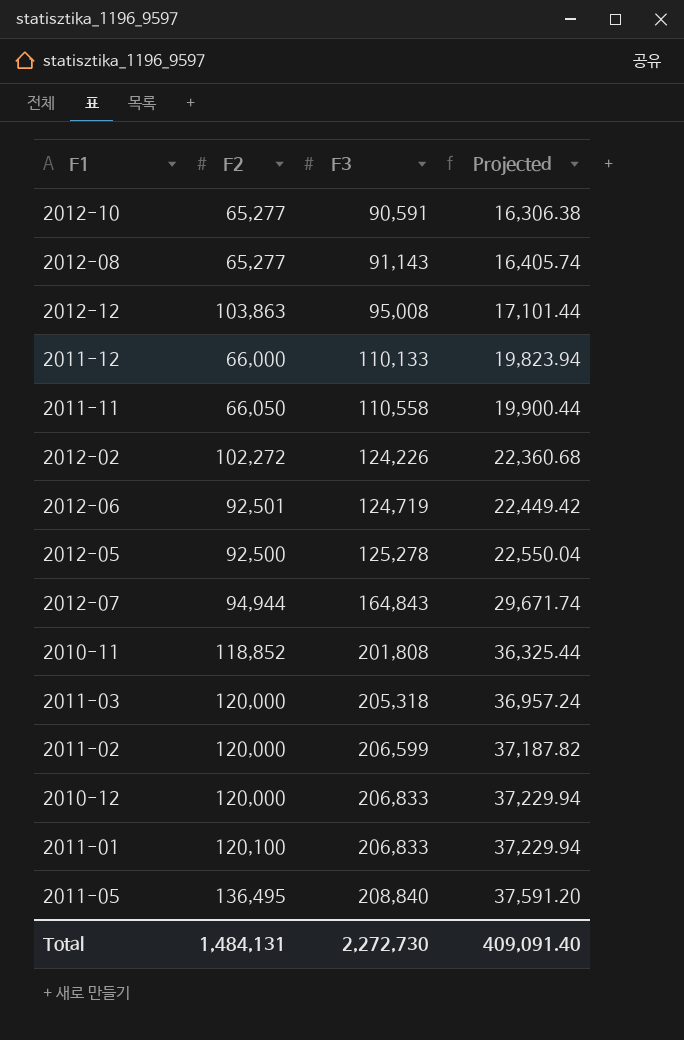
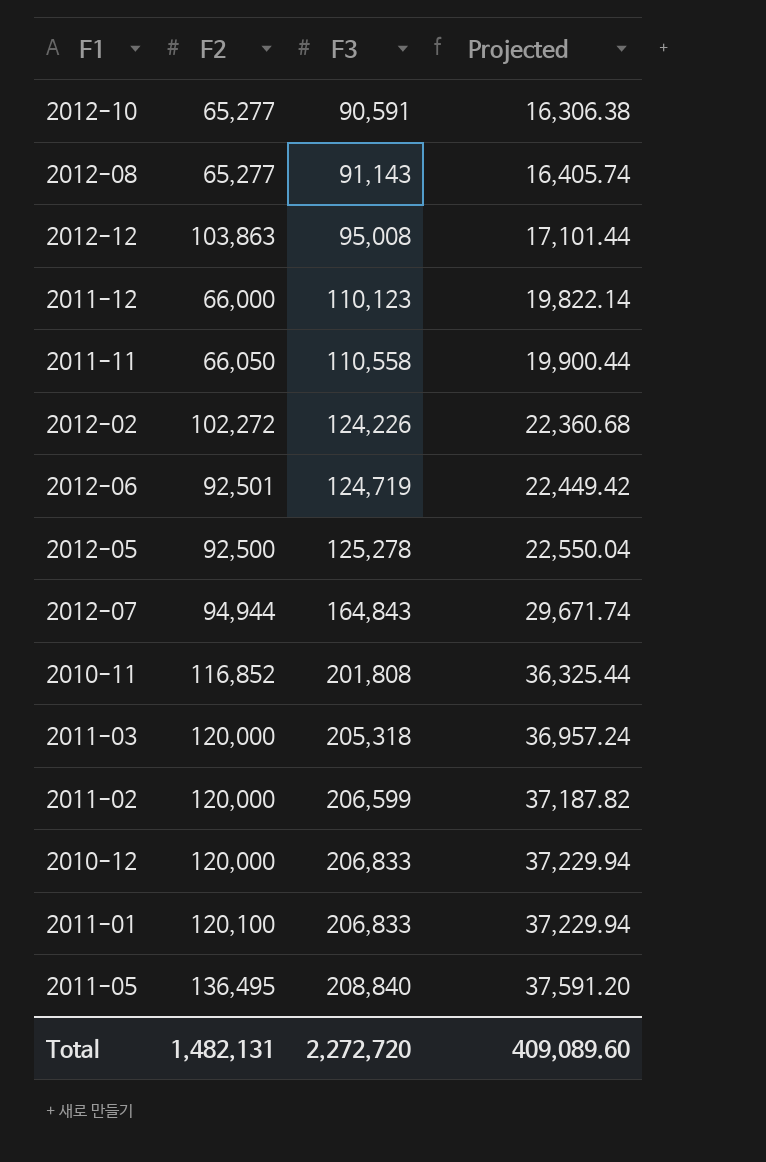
2011-12 | F3: 110,133 -> 110,123
2011-12 | Projected: 19,823.94 -> 19,822.14
2010-11 | F2: 118,852 -> 116,852
Total | F2: 1,484,131 -> 1,482,131
Total | F3: 2,272,730 -> 2,272,720
Total | Projected: 409,091.40 -> 409,089.60

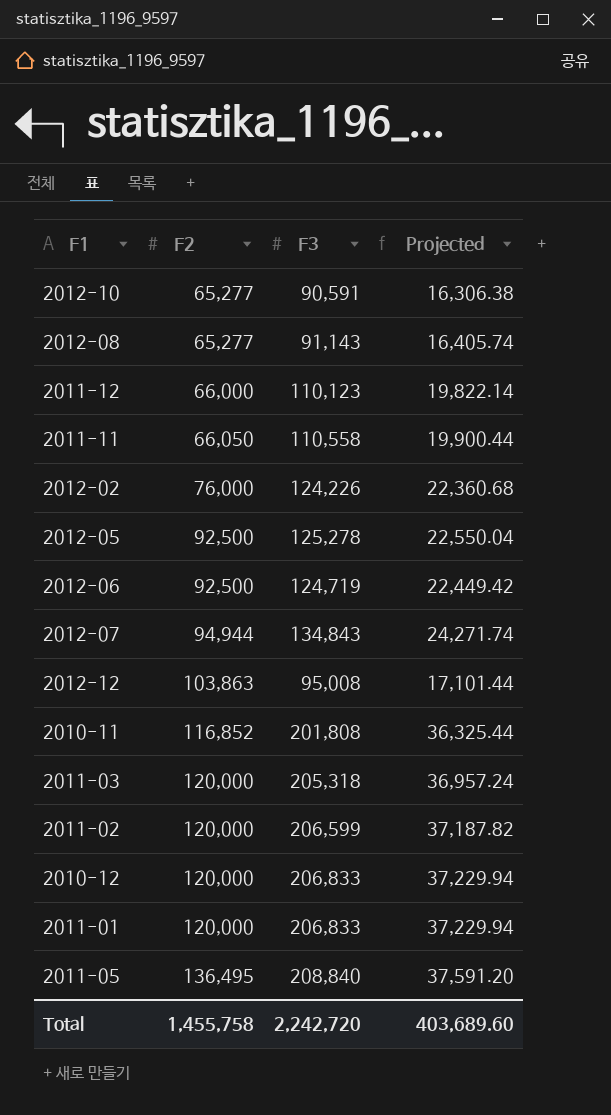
row order: F3 ascending -> F2 ascending
2012-02 | F2: 102,272 -> 76,000
2012-06 | F2: 92,501 -> 92,500
2012-07 | F3: 164,843 -> 134,843
2012-07 | Projected: 29,671.74 -> 24,271.74
2011-01 | F2: 120,100 -> 120,000
Total | F2: 1,482,131 -> 1,455,758
Total | F3: 2,272,720 -> 2,242,720
Total | Projected: 409,089.60 -> 403,689.60

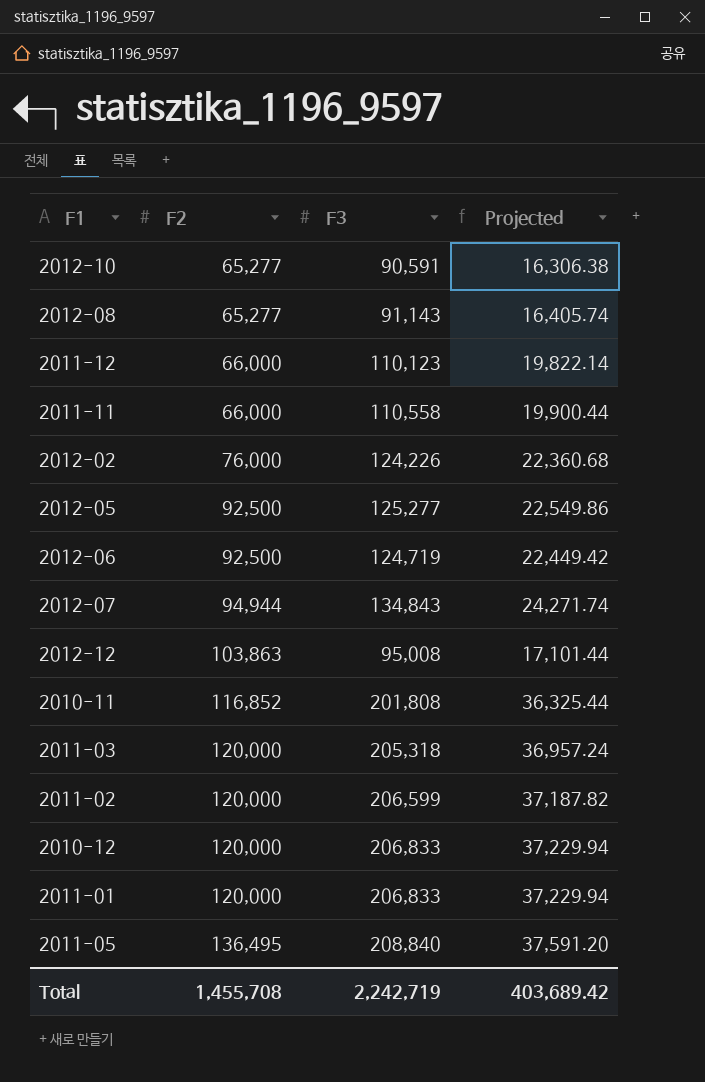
2011-11 | F2: 66,050 -> 66,000
2012-05 | F3: 125,278 -> 125,277
2012-05 | Projected: 22,550.04 -> 22,549.86
Total | F2: 1,455,758 -> 1,455,708
Total | F3: 2,242,720 -> 2,242,719
Total | Projected: 403,689.60 -> 403,689.42

